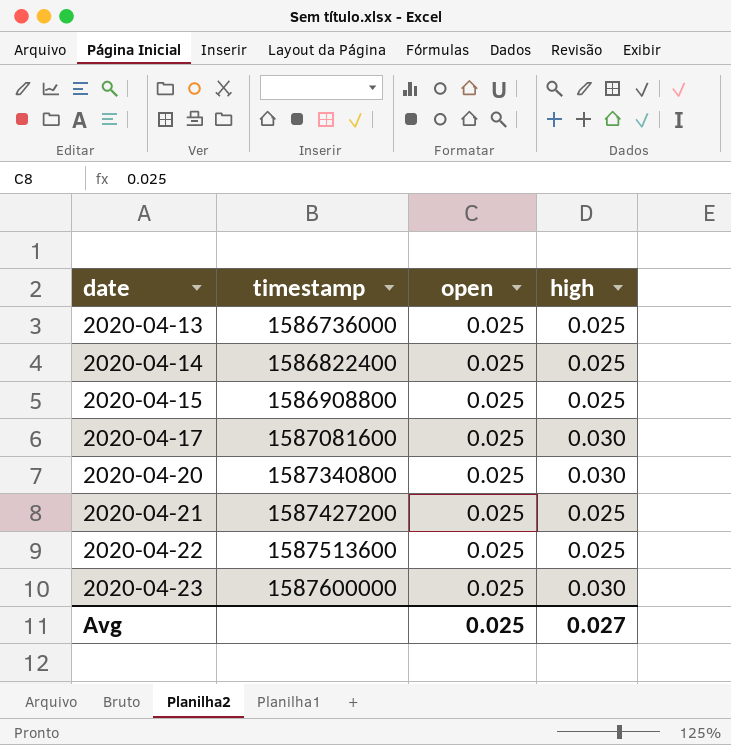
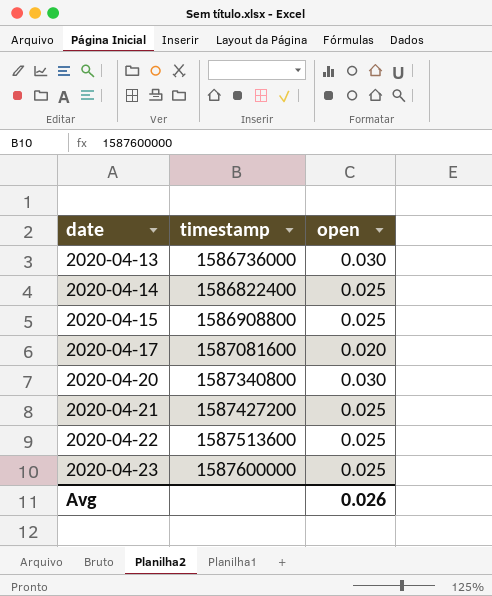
column high | position: 4 -> none
2020-04-13 | open: 0.025 -> 0.030
2020-04-17 | open: 0.025 -> 0.020
2020-04-20 | open: 0.025 -> 0.030
Avg | open: 0.025 -> 0.026

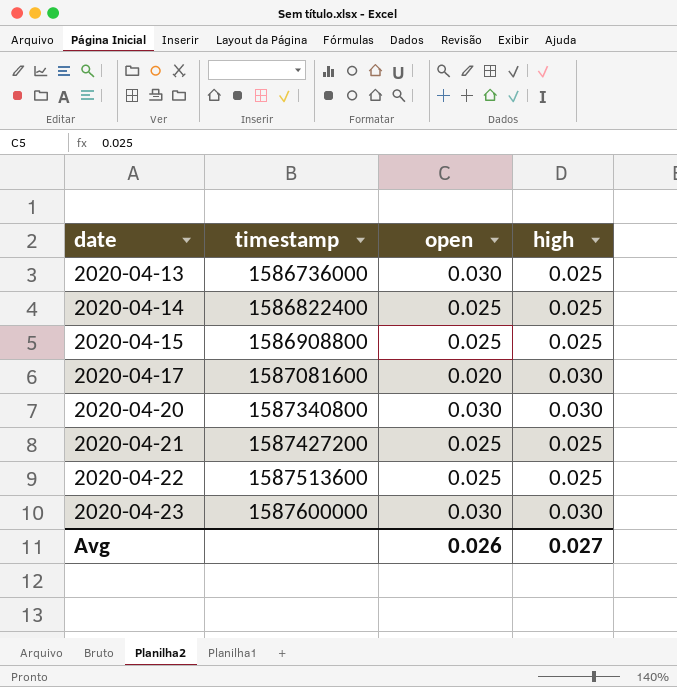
column high | position: none -> 4
2020-04-23 | open: 0.025 -> 0.030

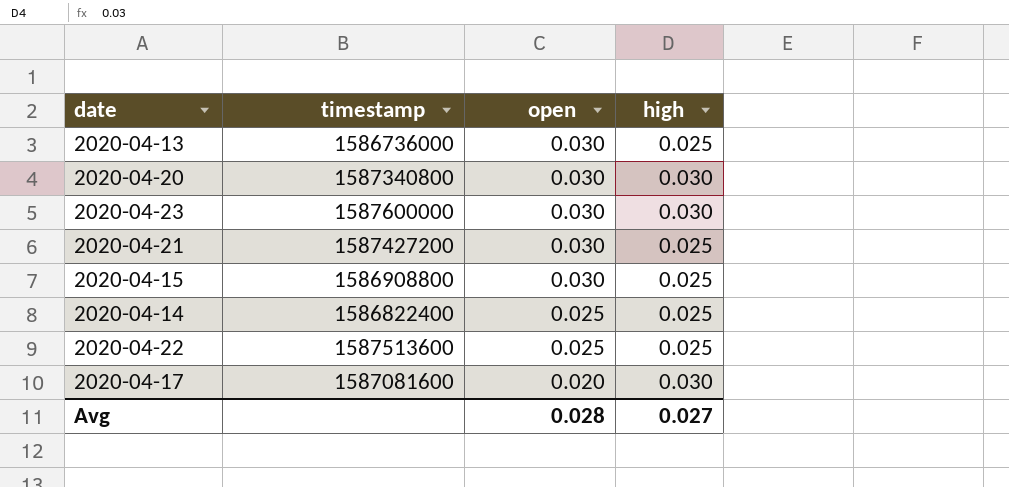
row order: date ascending -> open descending
2020-04-21 | open: 0.025 -> 0.030
2020-04-15 | open: 0.025 -> 0.030
Avg | open: 0.026 -> 0.028

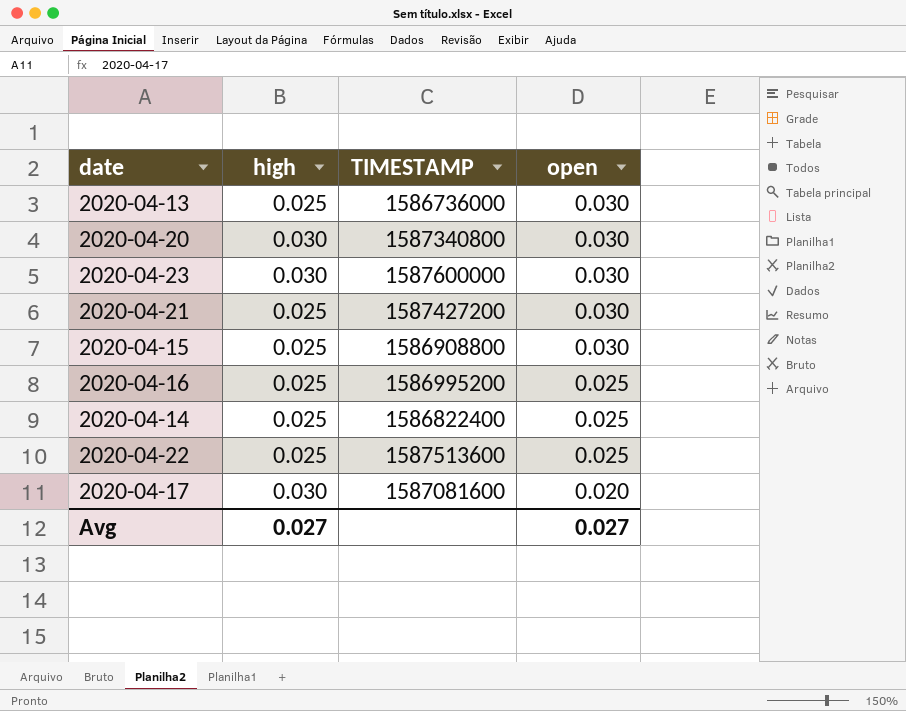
column high | position: 4 -> 2
column name: timestamp -> TIMESTAMP
row 2020-04-16: none -> 0.025 | 1586995200 | 0.025
Avg | open: 0.028 -> 0.027

